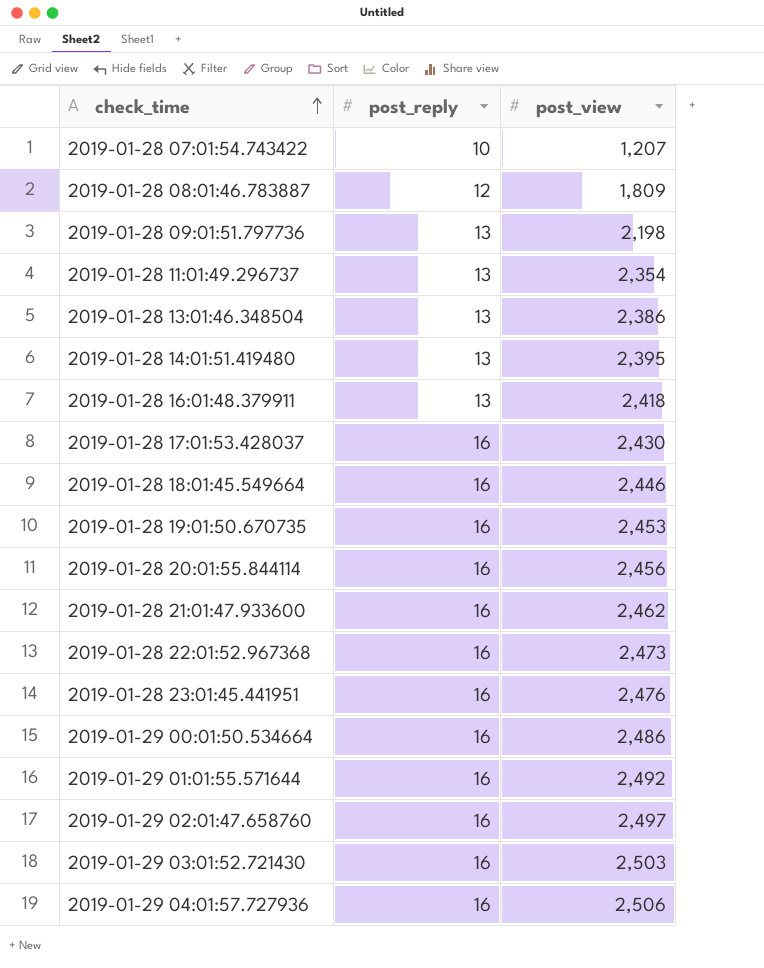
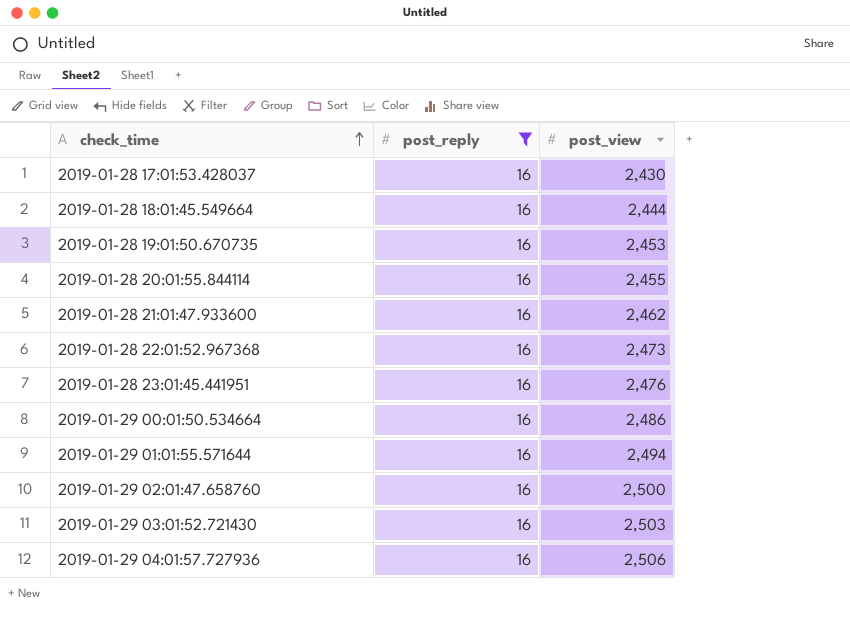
filter: none -> post_reply = 16
2019-01-28 18:01:45.549664 | post_view: 2,446 -> 2,444
2019-01-28 20:01:55.844114 | post_view: 2,456 -> 2,455
2019-01-29 01:01:55.571644 | post_view: 2,492 -> 2,494
2019-01-29 02:01:47.658760 | post_view: 2,497 -> 2,500

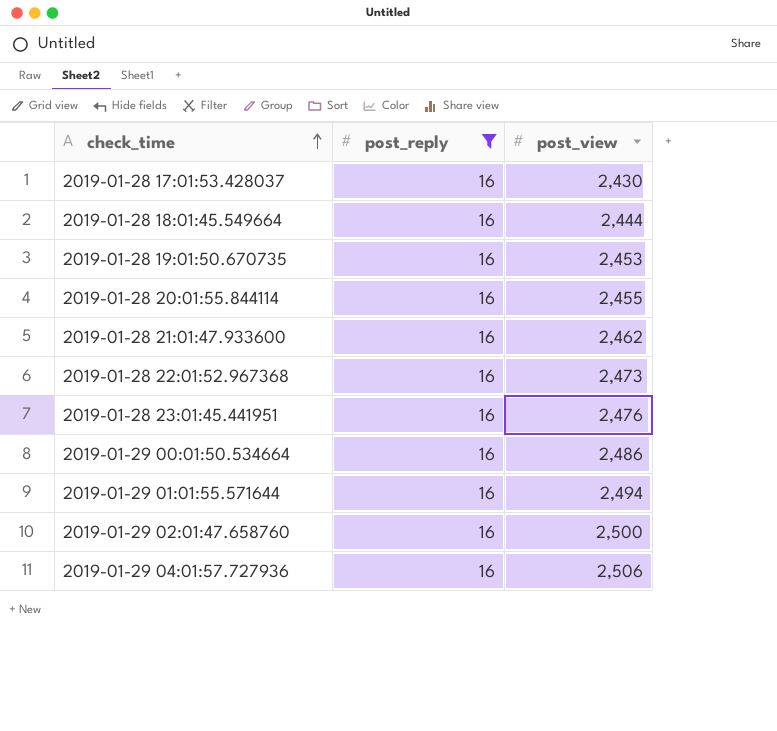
row 2019-01-29 03:01:52.721430: 16 | 2,503 -> none

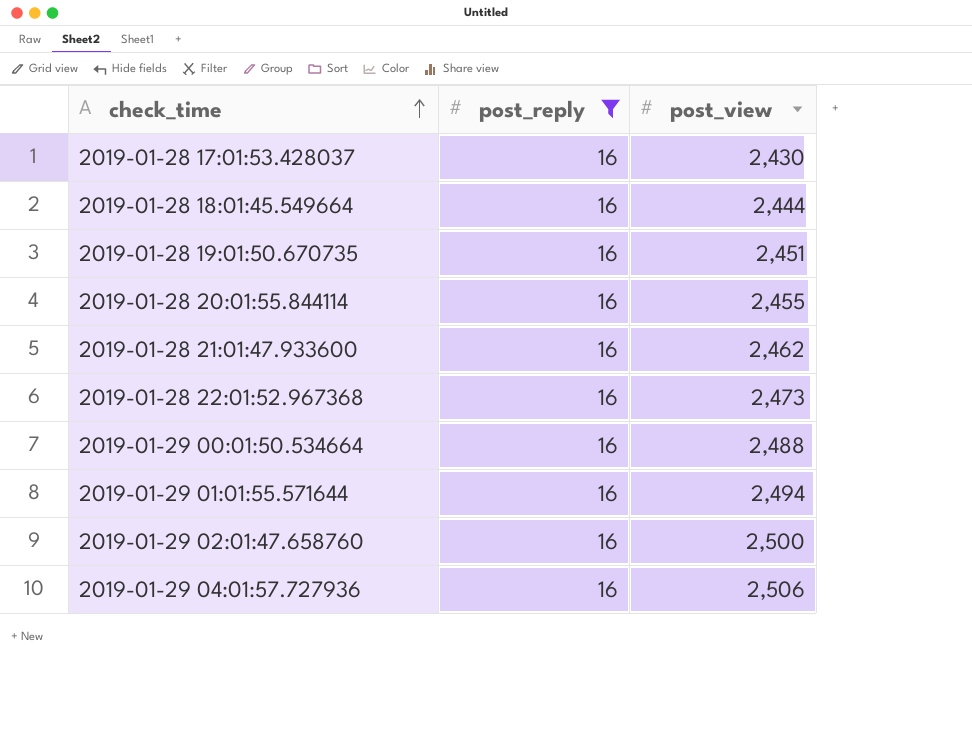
row 2019-01-28 23:01:45.441951: 16 | 2,476 -> none
2019-01-28 19:01:50.670735 | post_view: 2,453 -> 2,451
2019-01-29 00:01:50.534664 | post_view: 2,486 -> 2,488

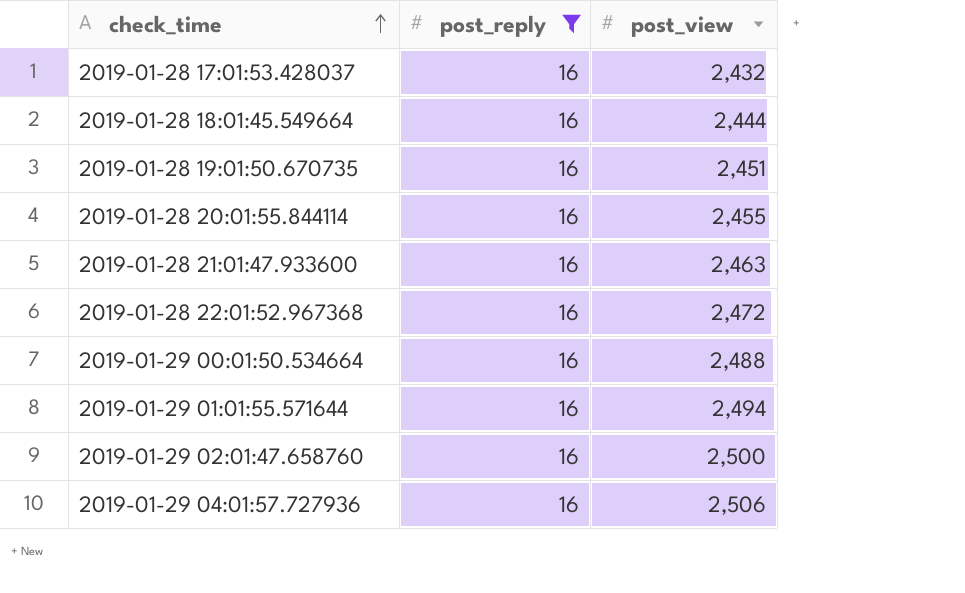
2019-01-28 17:01:53.428037 | post_view: 2,430 -> 2,432
2019-01-28 21:01:47.933600 | post_view: 2,462 -> 2,463
2019-01-28 22:01:52.967368 | post_view: 2,473 -> 2,472

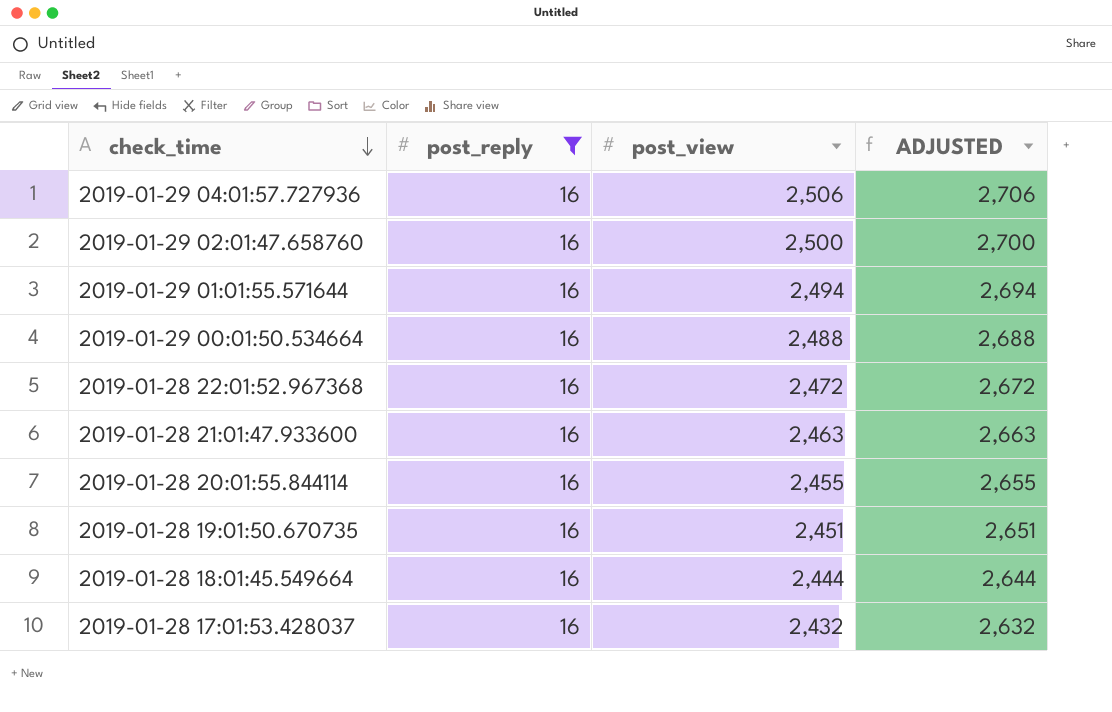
row order: check_time ascending -> check_time descending
column ADJUSTED | formula: none -> [post_view] + 200

